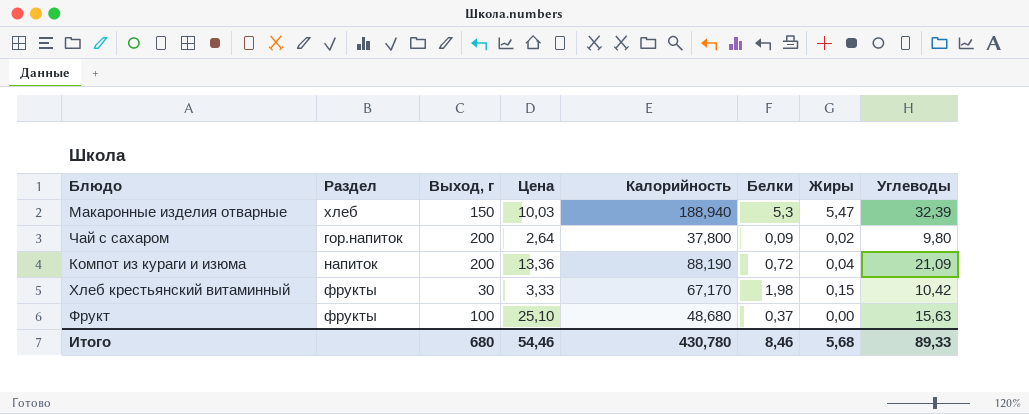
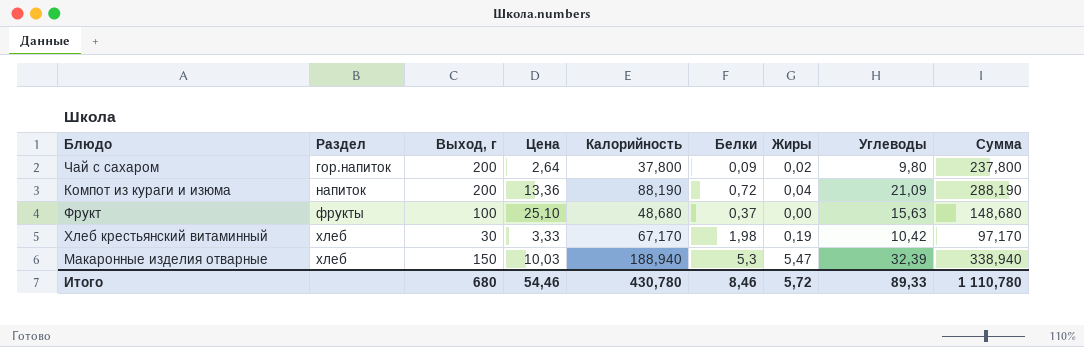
row order: none -> Раздел ascending
column Сумма | formula: none -> [Выход, г] + [Калорийность]
Хлеб крестьянский витаминный | Раздел: фрукты -> хлеб
Хлеб крестьянский витаминный | Жиры: 0,15 -> 0,19
Итого | Жиры: 5,68 -> 5,72

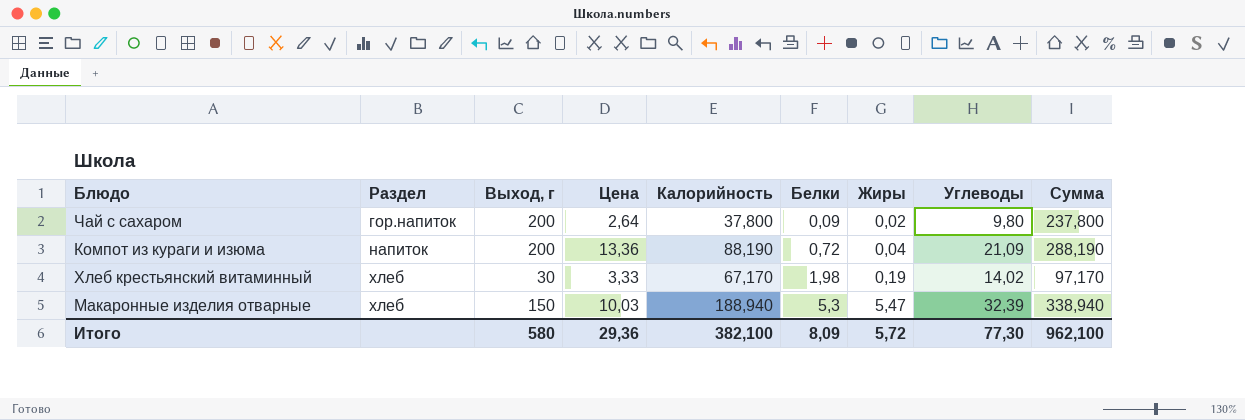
row Фрукт: фрукты | 100 | 25,10 | 48,680 | 0,37 | 0,00 | 15,63 | 148,680 -> none
Хлеб крестьянский витаминный | Углеводы: 10,42 -> 14,02
Итого | Выход, г: 680 -> 580
Итого | Цена: 54,46 -> 29,36
Итого | Калорийность: 430,780 -> 382,100
Итого | Белки: 8,46 -> 8,09
Итого | Углеводы: 89,33 -> 77,30
Итого | Сумма: 1 110,780 -> 962,100

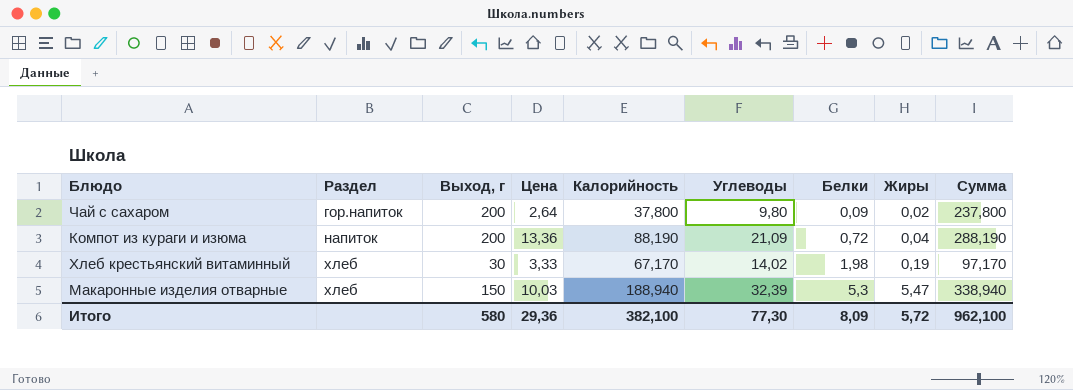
column Углеводы | position: 8 -> 6

